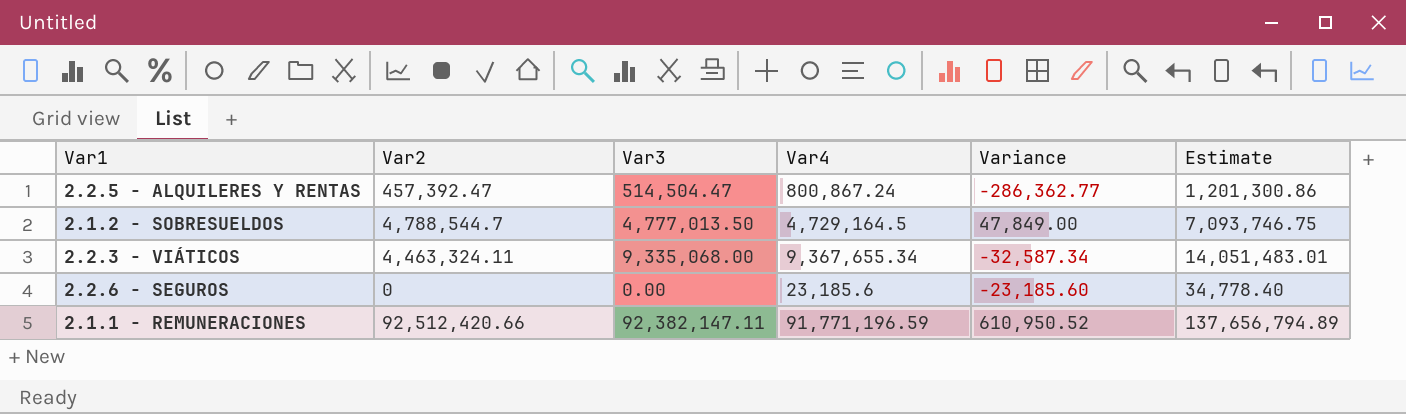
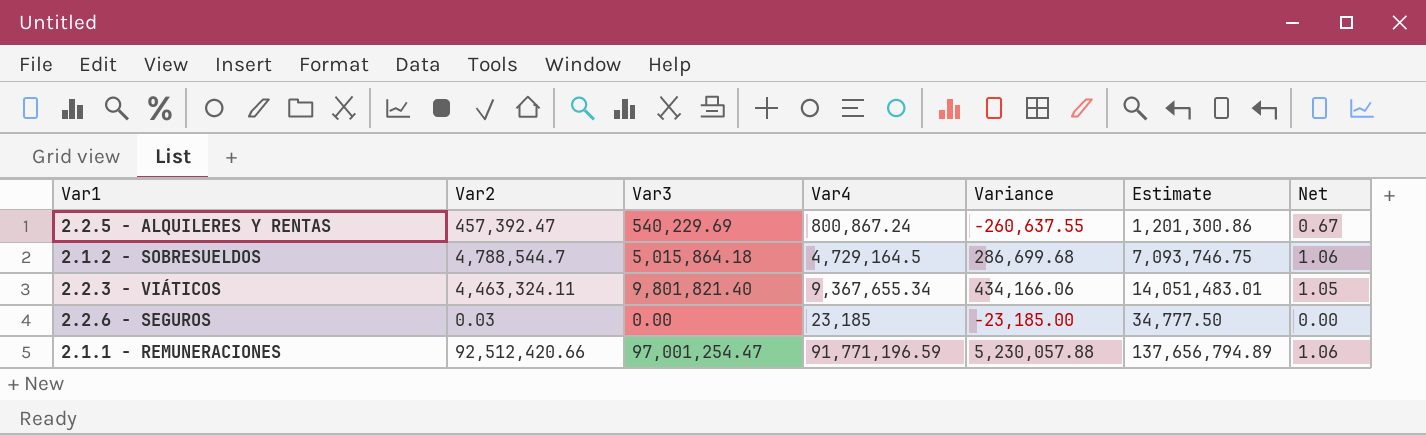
column Net | formula: none -> [Var3] / [Var4]
2.2.5 - ALQUILERES Y RENTAS | Var3: 514,504.47 -> 540,229.69
2.2.5 - ALQUILERES Y RENTAS | Variance: -286,362.77 -> -260,637.55
2.1.2 - SOBRESUELDOS | Var3: 4,777,013.50 -> 5,015,864.18
2.1.2 - SOBRESUELDOS | Variance: 47,849.00 -> 286,699.68
2.2.3 - VIÁTICOS | Var3: 9,335,068.00 -> 9,801,821.40
2.2.3 - VIÁTICOS | Variance: -32,587.34 -> 434,166.06
2.2.6 - SEGUROS | Var2: 0 -> 0.03
2.2.6 - SEGUROS | Var4: 23,185.6 -> 23,185
2.2.6 - SEGUROS | Variance: -23,185.60 -> -23,185.00
2.2.6 - SEGUROS | Estimate: 34,778.40 -> 34,777.50
2.1.1 - REMUNERACIONES | Var3: 92,382,147.11 -> 97,001,254.47
2.1.1 - REMUNERACIONES | Variance: 610,950.52 -> 5,230,057.88

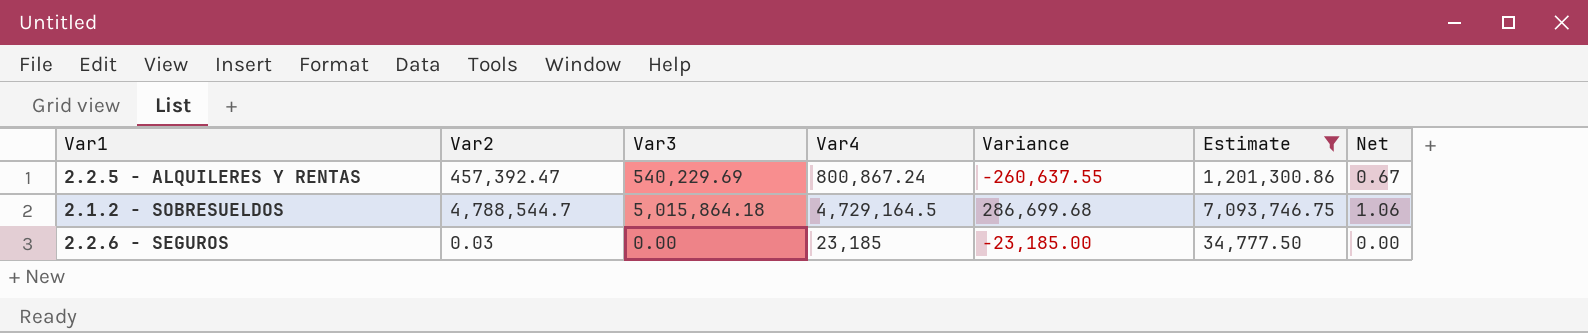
filter: none -> Estimate <= 7,093,746.75

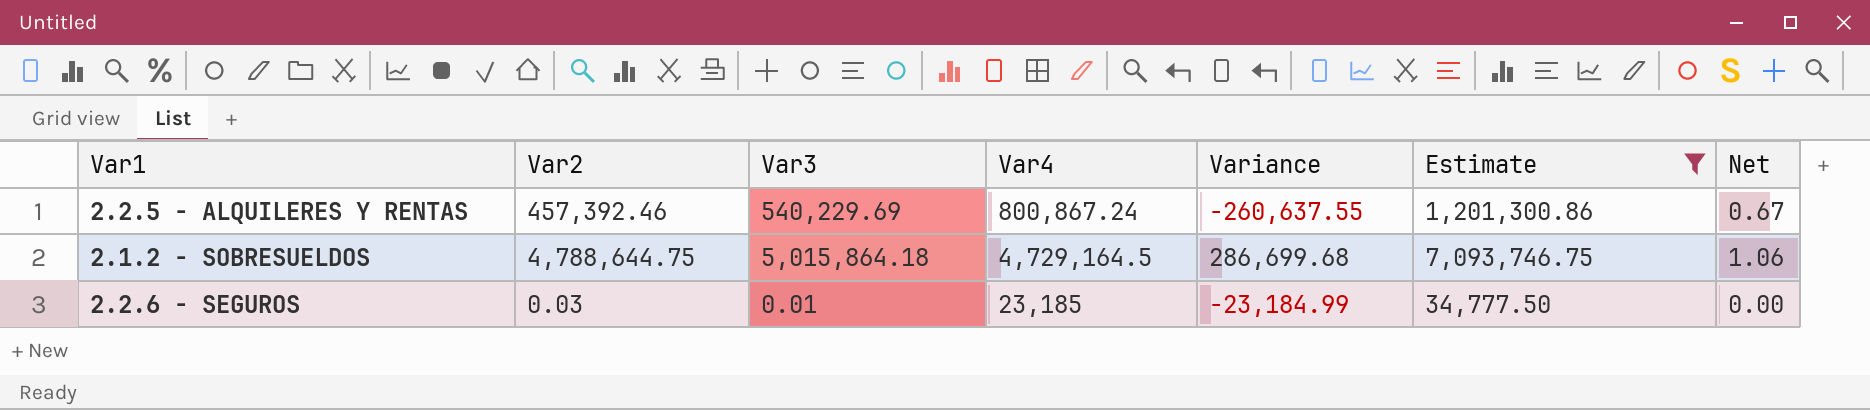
2.2.5 - ALQUILERES Y RENTAS | Var2: 457,392.47 -> 457,392.46
2.1.2 - SOBRESUELDOS | Var2: 4,788,544.7 -> 4,788,644.75
2.2.6 - SEGUROS | Var3: 0.00 -> 0.01
2.2.6 - SEGUROS | Variance: -23,185.00 -> -23,184.99

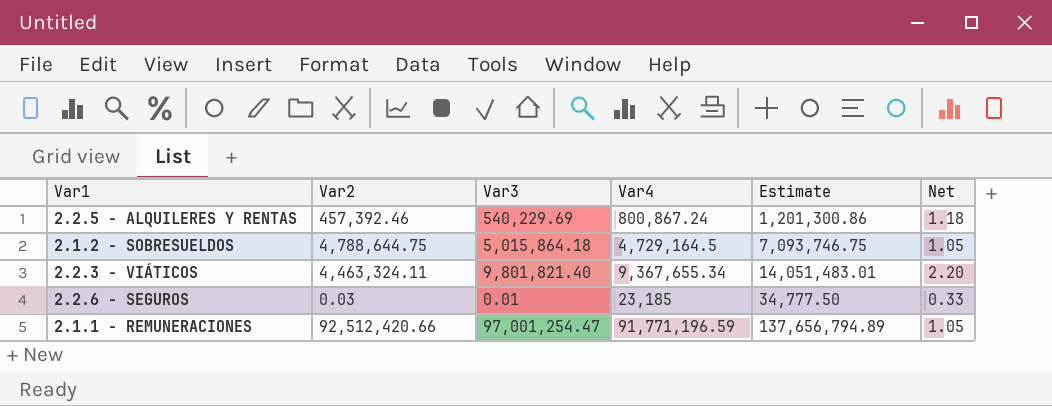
filter: Estimate <= 7,093,746.75 -> none
column Variance | formula: [Var3] - [Var4] -> none
column Net | formula: [Var3] / [Var4] -> [Var3] / [Var2]

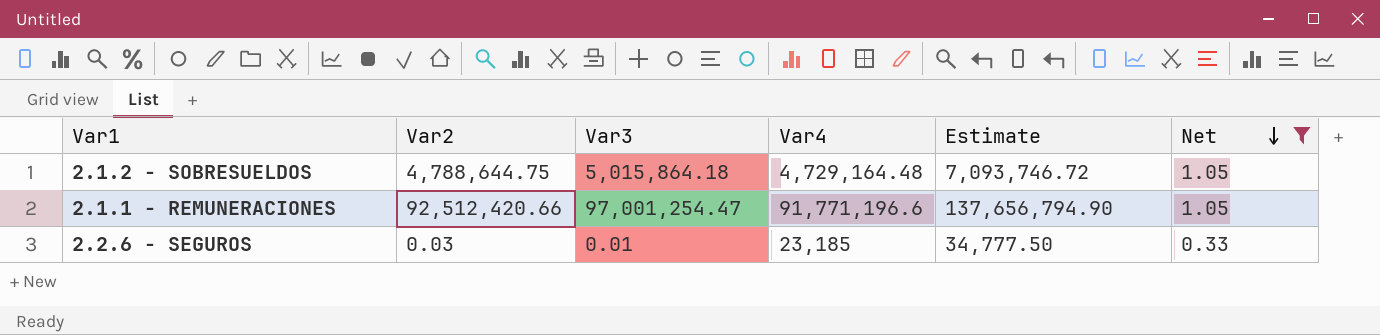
filter: none -> Net <= 1.05
row order: none -> Net descending
2.1.2 - SOBRESUELDOS | Var4: 4,729,164.5 -> 4,729,164.48
2.1.2 - SOBRESUELDOS | Estimate: 7,093,746.75 -> 7,093,746.72
2.1.1 - REMUNERACIONES | Var4: 91,771,196.59 -> 91,771,196.6
2.1.1 - REMUNERACIONES | Estimate: 137,656,794.89 -> 137,656,794.90

